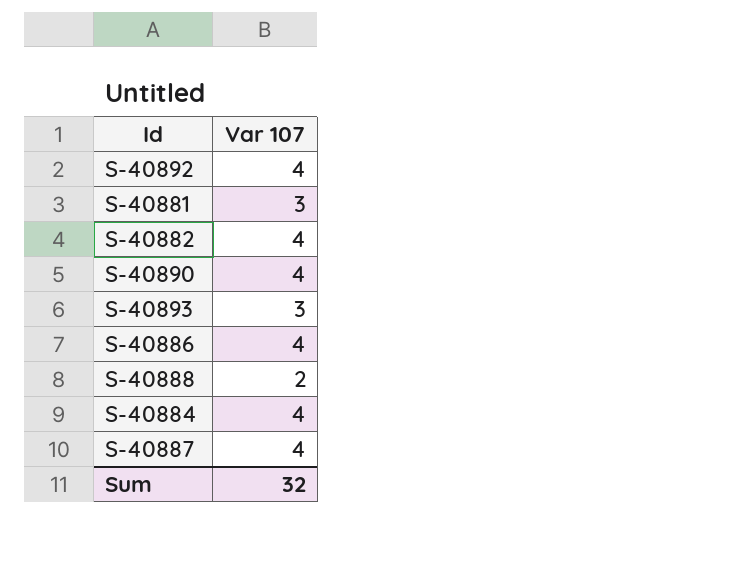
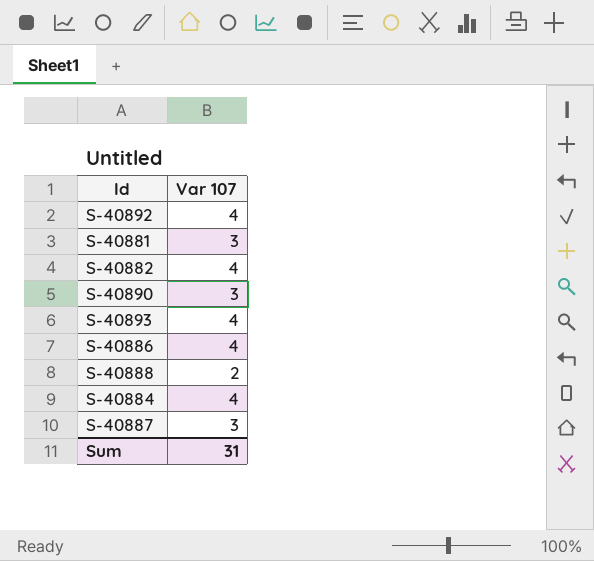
S-40890 | Var 107: 4 -> 3
S-40893 | Var 107: 3 -> 4
S-40887 | Var 107: 4 -> 3
Sum | Var 107: 32 -> 31

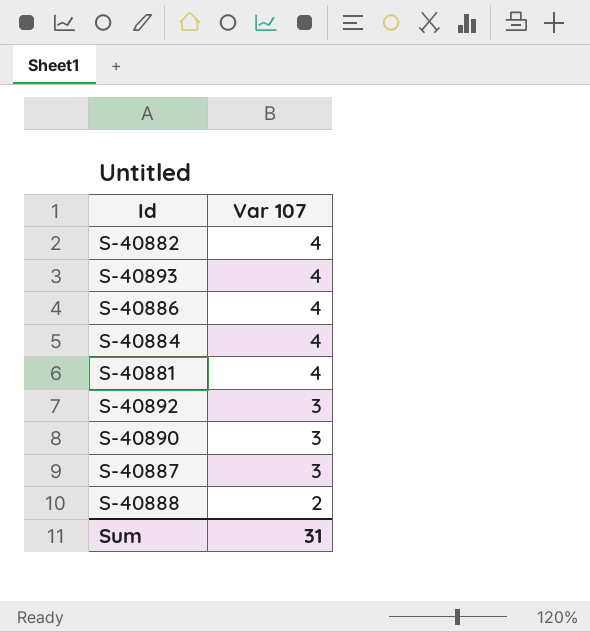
row order: none -> Var 107 descending
S-40881 | Var 107: 3 -> 4
S-40892 | Var 107: 4 -> 3

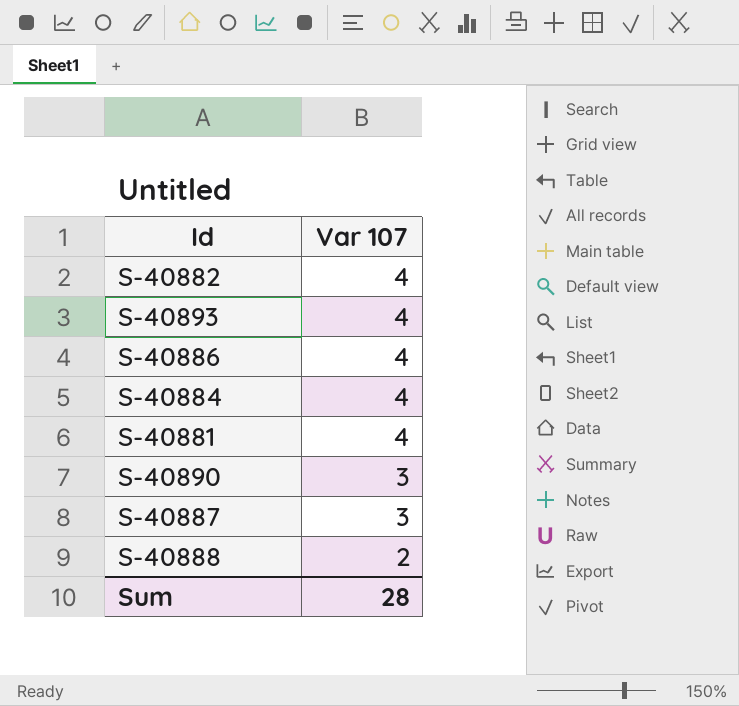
row S-40892: 3 -> none
Sum | Var 107: 31 -> 28

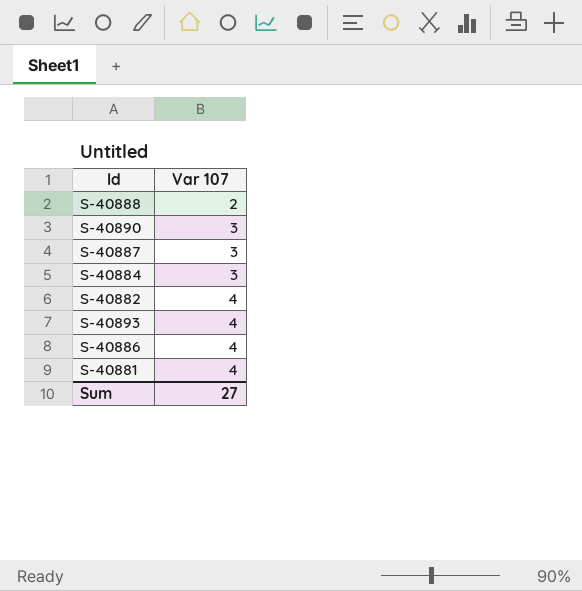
row order: Var 107 descending -> Var 107 ascending
S-40884 | Var 107: 4 -> 3
Sum | Var 107: 28 -> 27

